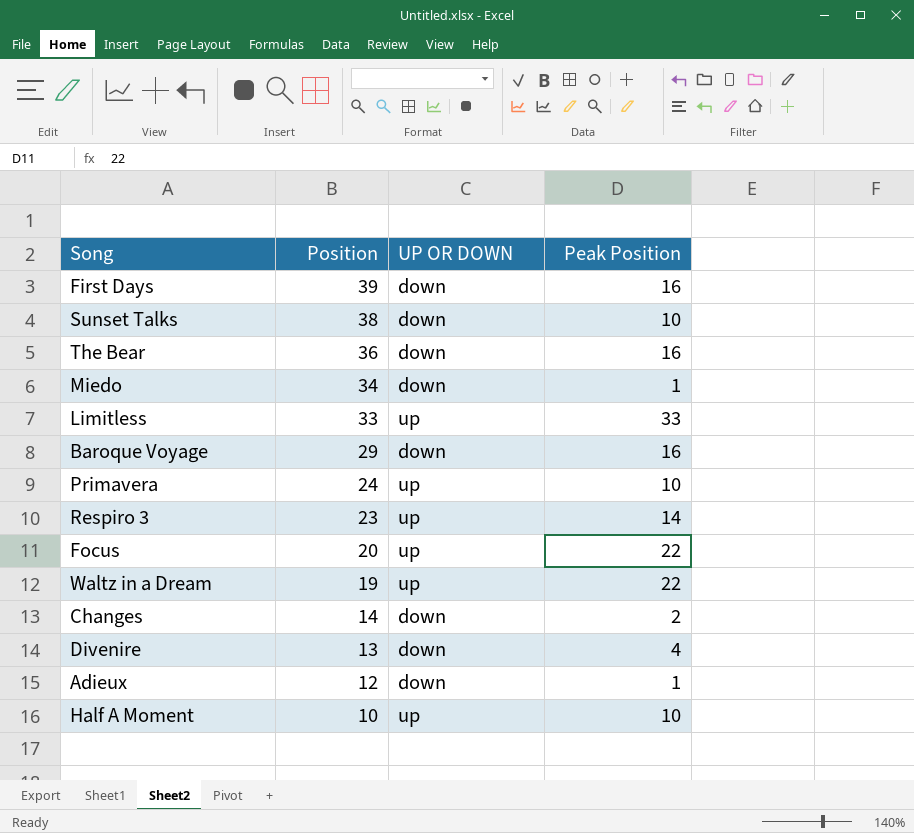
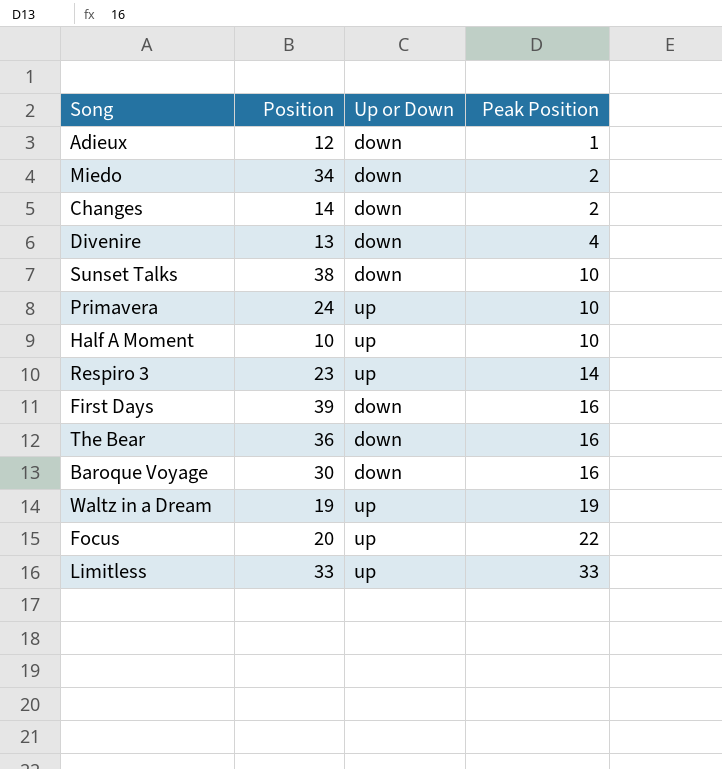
row order: Position descending -> Peak Position ascending
column name: UP OR DOWN -> Up or Down
Miedo | Peak Position: 1 -> 2
Baroque Voyage | Position: 29 -> 30
Waltz in a Dream | Peak Position: 22 -> 19

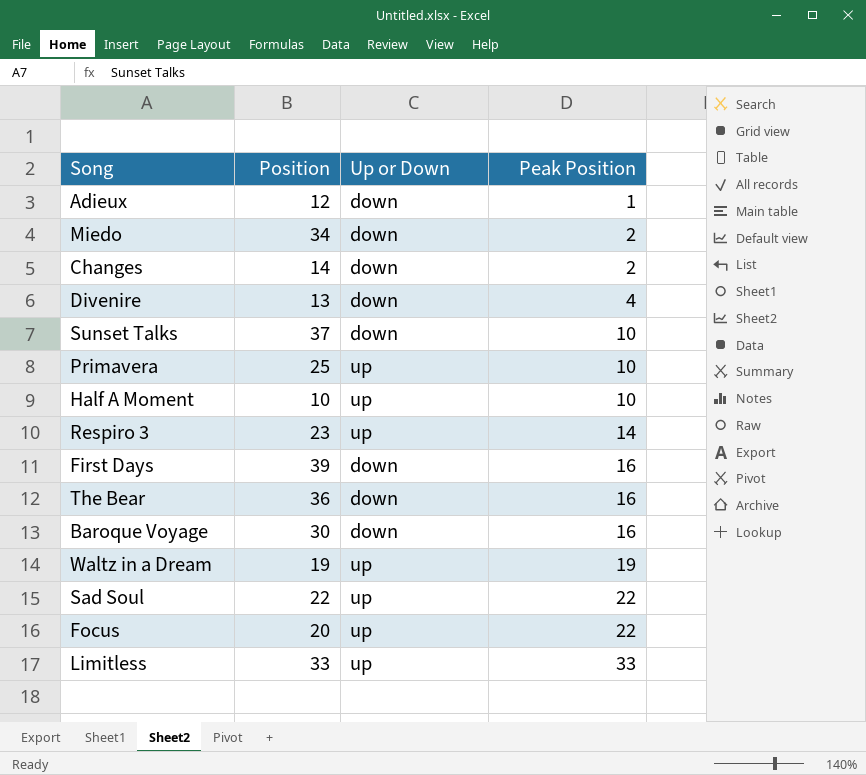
Sunset Talks | Position: 38 -> 37
Primavera | Position: 24 -> 25
row Sad Soul: none -> 22 | up | 22

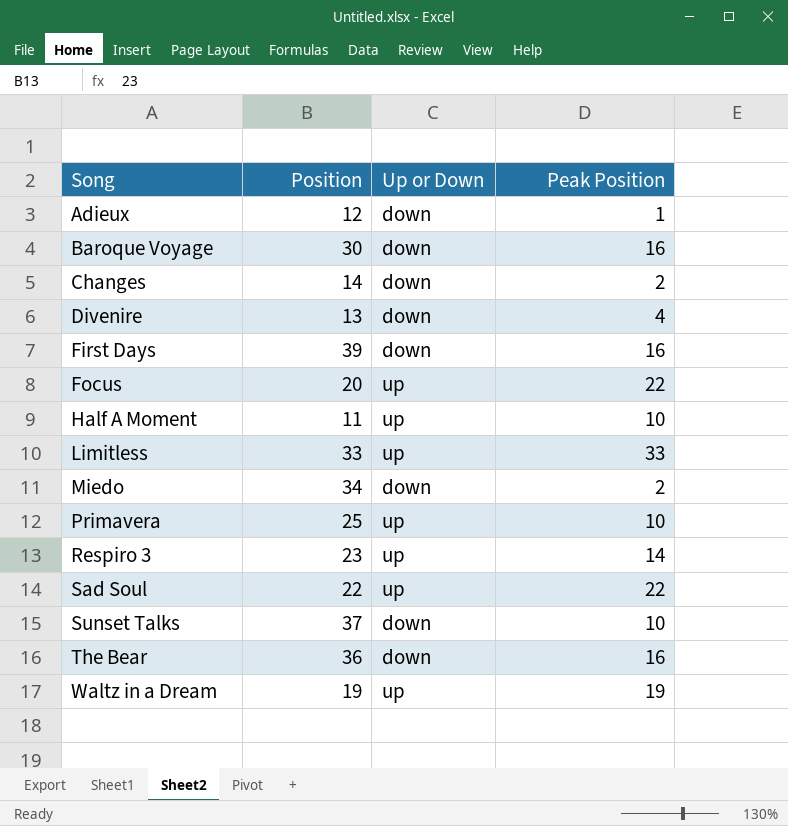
row order: Peak Position ascending -> Song ascending
Half A Moment | Position: 10 -> 11

